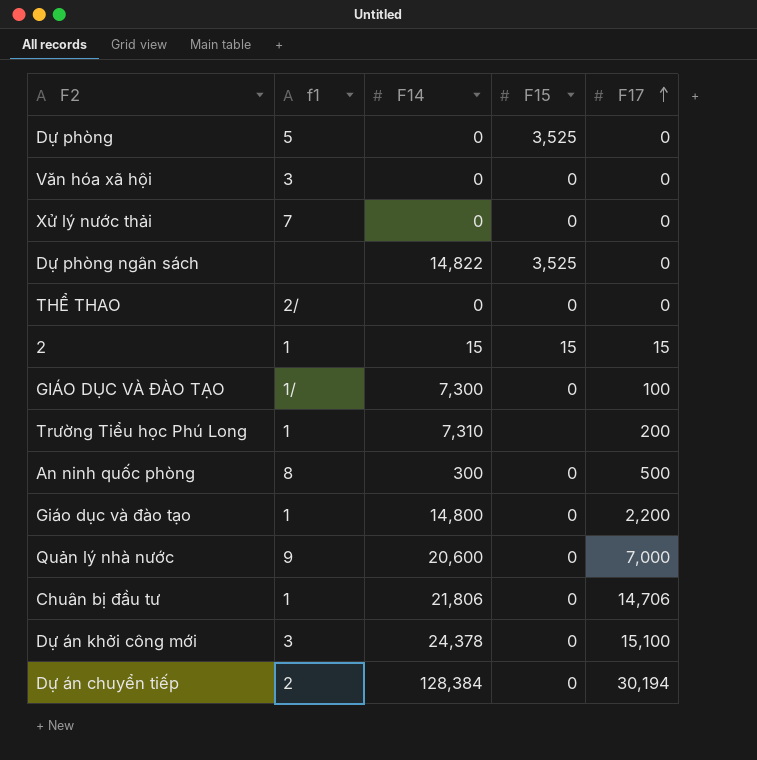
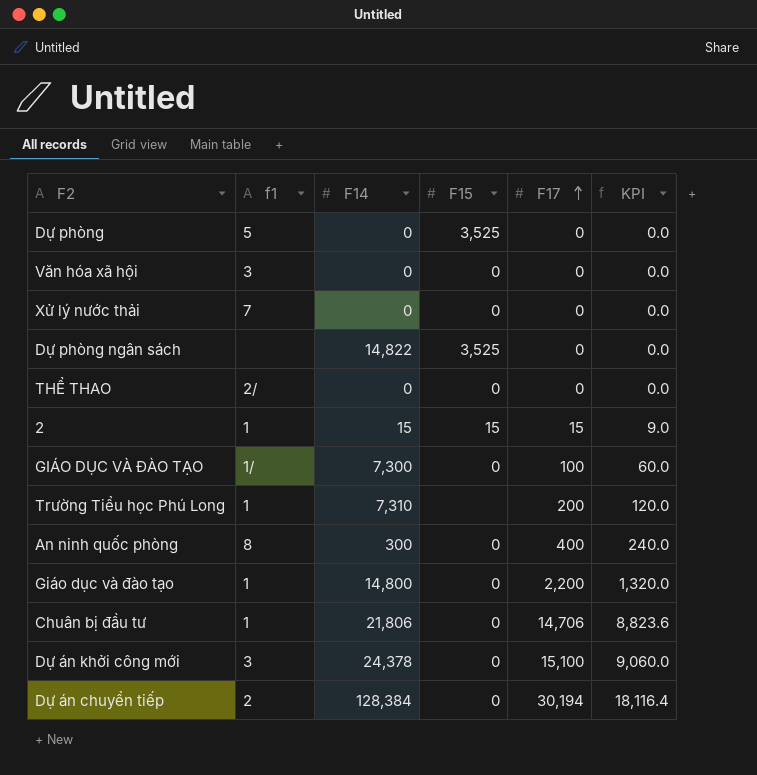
column KPI | formula: none -> [F17] * 0.6
row Quản lý nhà nước: 9 | 20,600 | 0 | 7,000 -> none
An ninh quốc phòng | F17: 500 -> 400

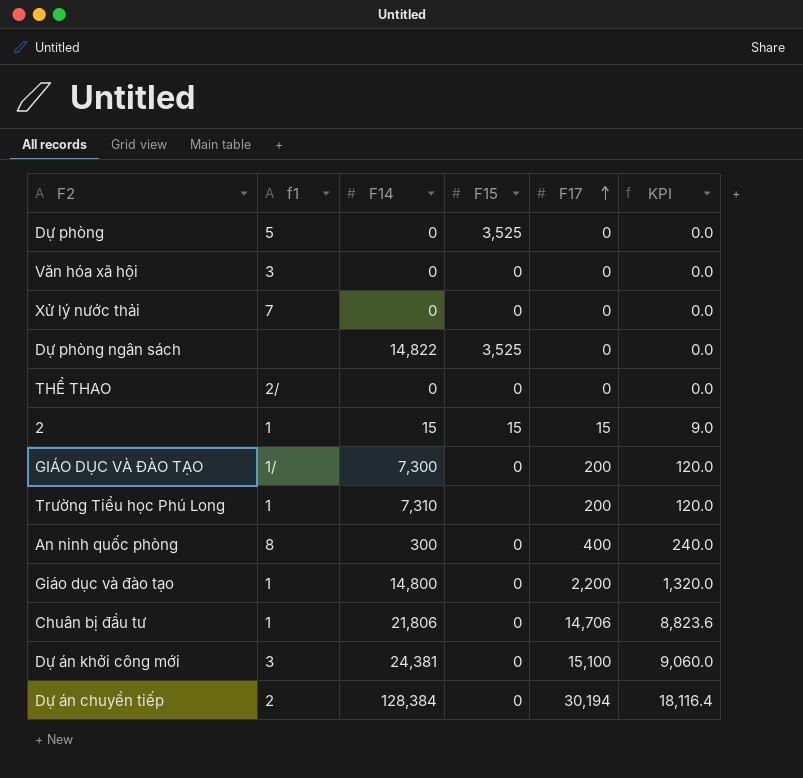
GIÁO DỤC VÀ ĐÀO TẠO | F17: 100 -> 200
GIÁO DỤC VÀ ĐÀO TẠO | KPI: 60.0 -> 120.0
Dự án khởi công mới | F14: 24,378 -> 24,381

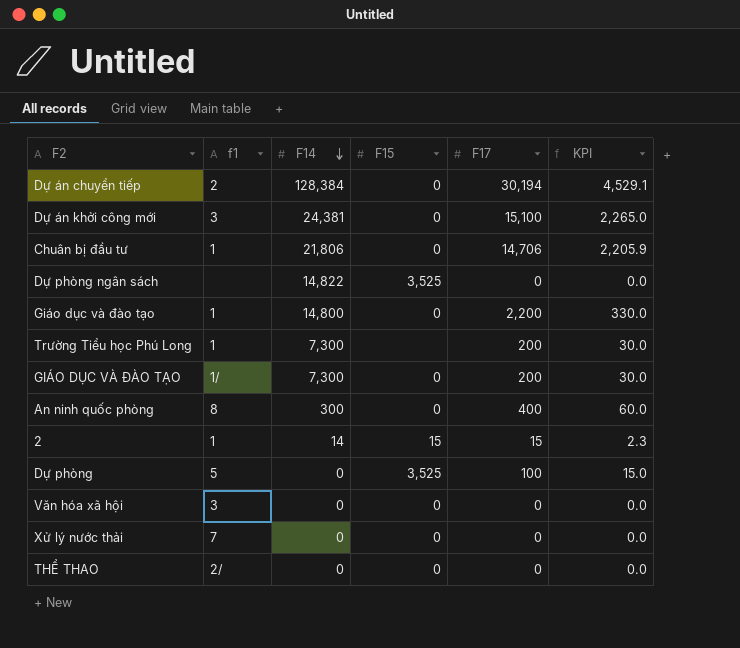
row order: F17 ascending -> F14 descending
column KPI | formula: [F17] * 0.6 -> [F17] * 0.15
Trường Tiểu học Phú Long | F14: 7,310 -> 7,300
2 | F14: 15 -> 14
Dự phòng | F17: 0 -> 100

